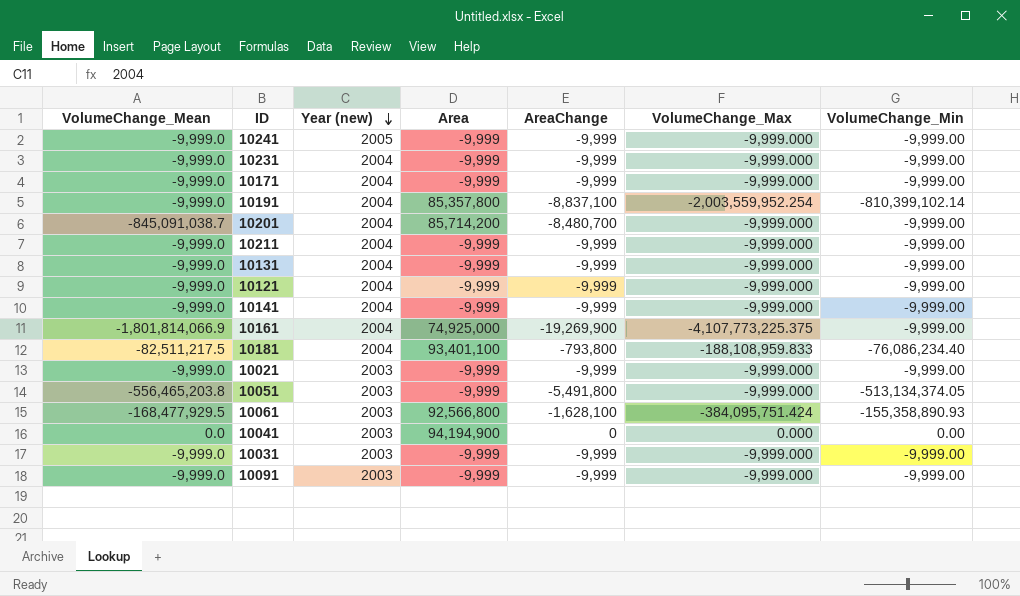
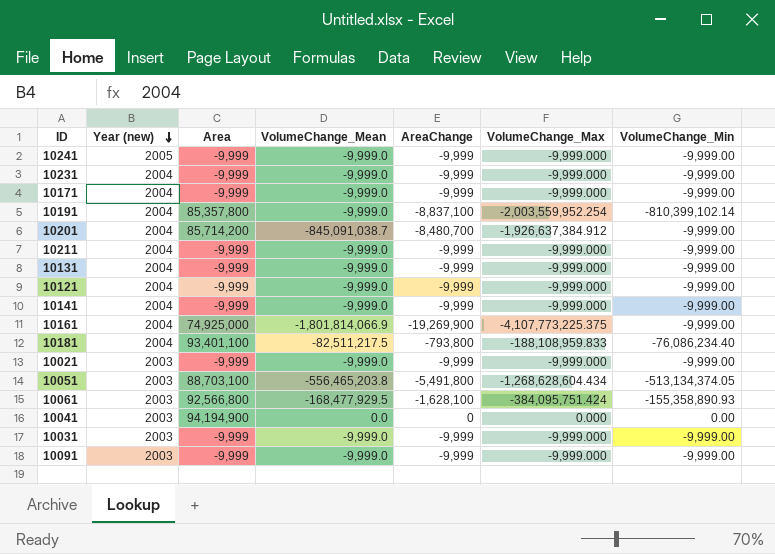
column VolumeChange_Mean | position: 1 -> 4
10201 | VolumeChange_Max: -9,999.000 -> -1,926,637,384.912
10051 | Area: -9,999 -> 88,703,100
10051 | VolumeChange_Max: -9,999.000 -> -1,268,628,604.434

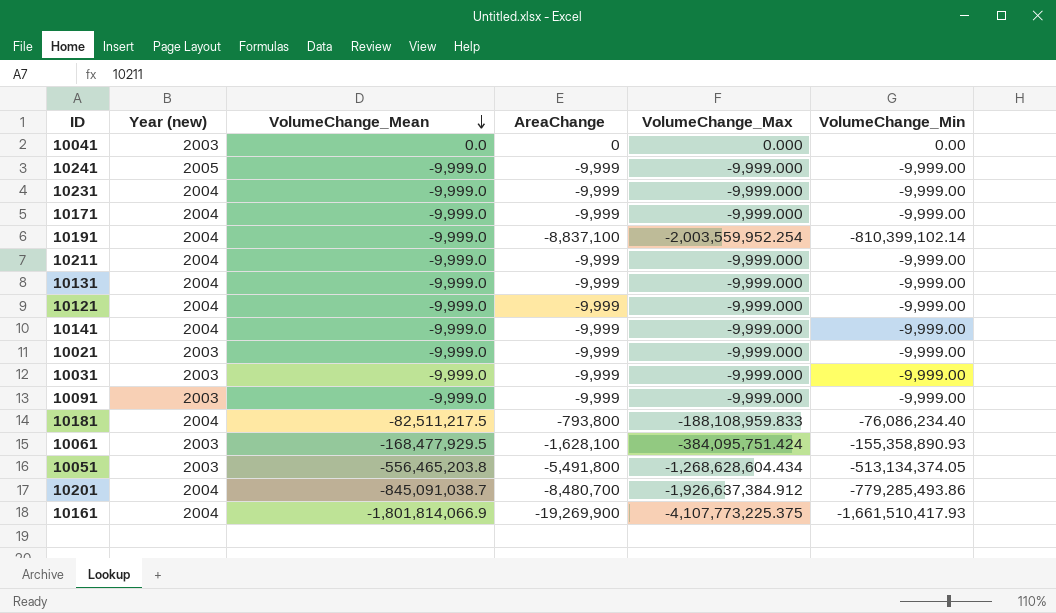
row order: Year (new) descending -> VolumeChange_Mean descending
column Area | position: 3 -> none
10201 | VolumeChange_Min: -9,999.00 -> -779,285,493.86
10161 | VolumeChange_Min: -9,999.00 -> -1,661,510,417.93

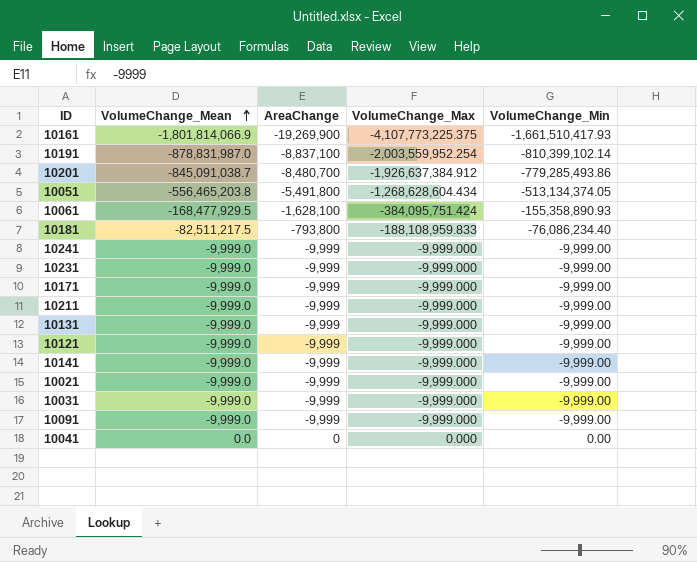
row order: VolumeChange_Mean descending -> VolumeChange_Mean ascending
column Year (new) | position: 2 -> none
10191 | VolumeChange_Mean: -9,999.0 -> -878,831,987.0

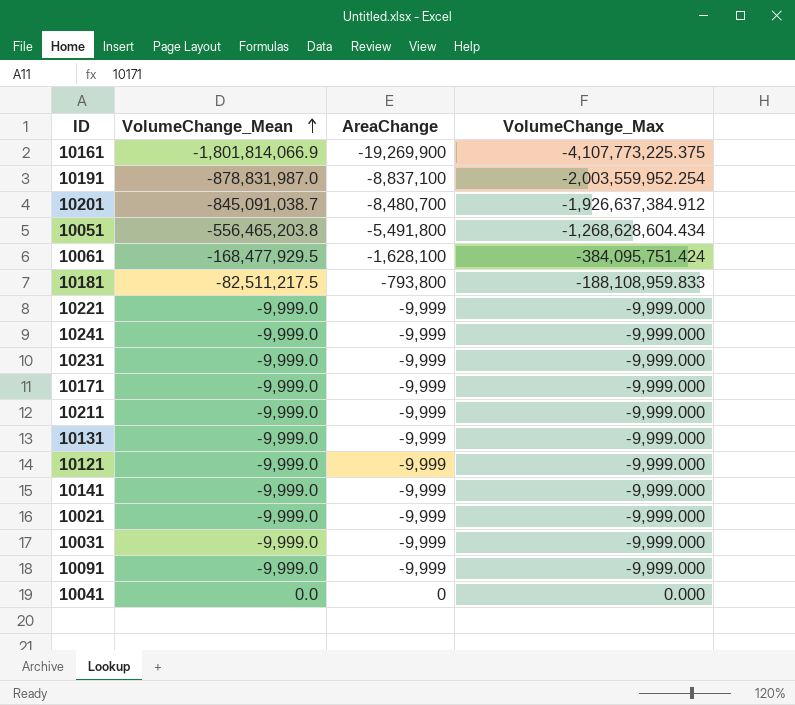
column VolumeChange_Min | position: 5 -> none
row 10221: none -> -9,999.0 | -9,999 | -9,999.000

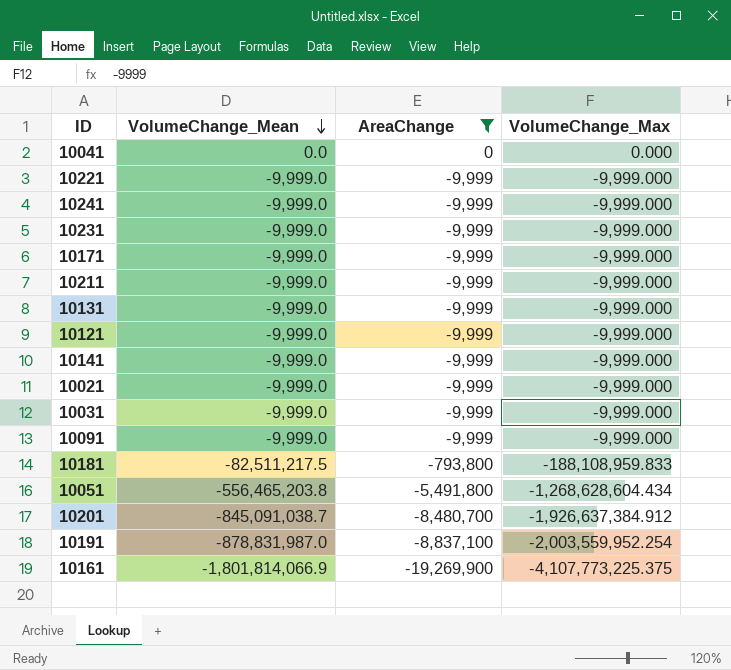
filter: none -> AreaChange != -1,628,100
row order: VolumeChange_Mean ascending -> VolumeChange_Mean descending

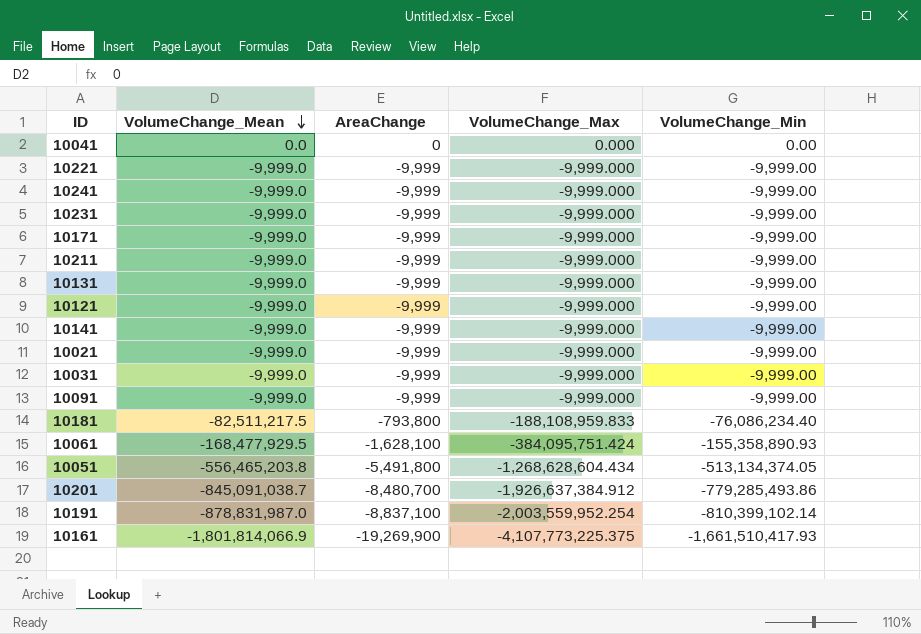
filter: AreaChange != -1,628,100 -> none
column VolumeChange_Min | position: none -> 5

